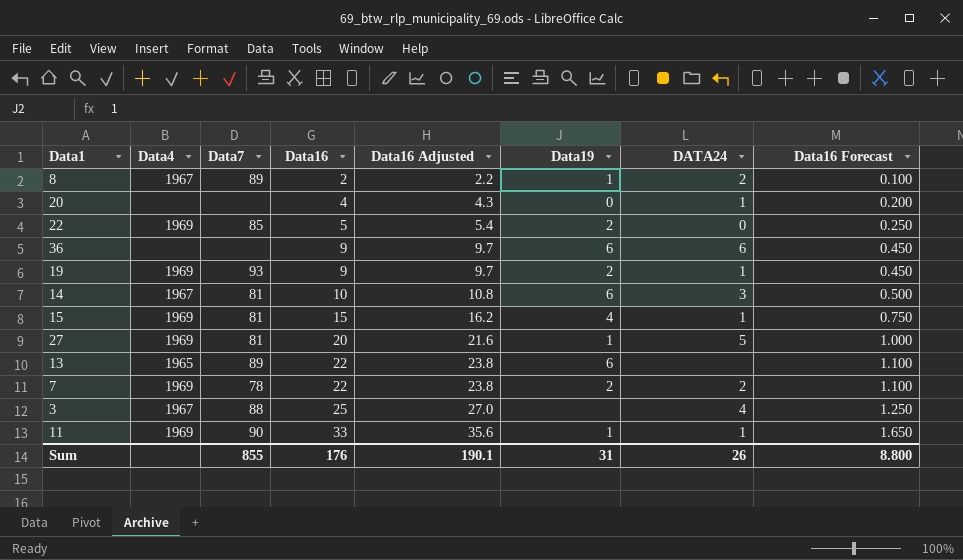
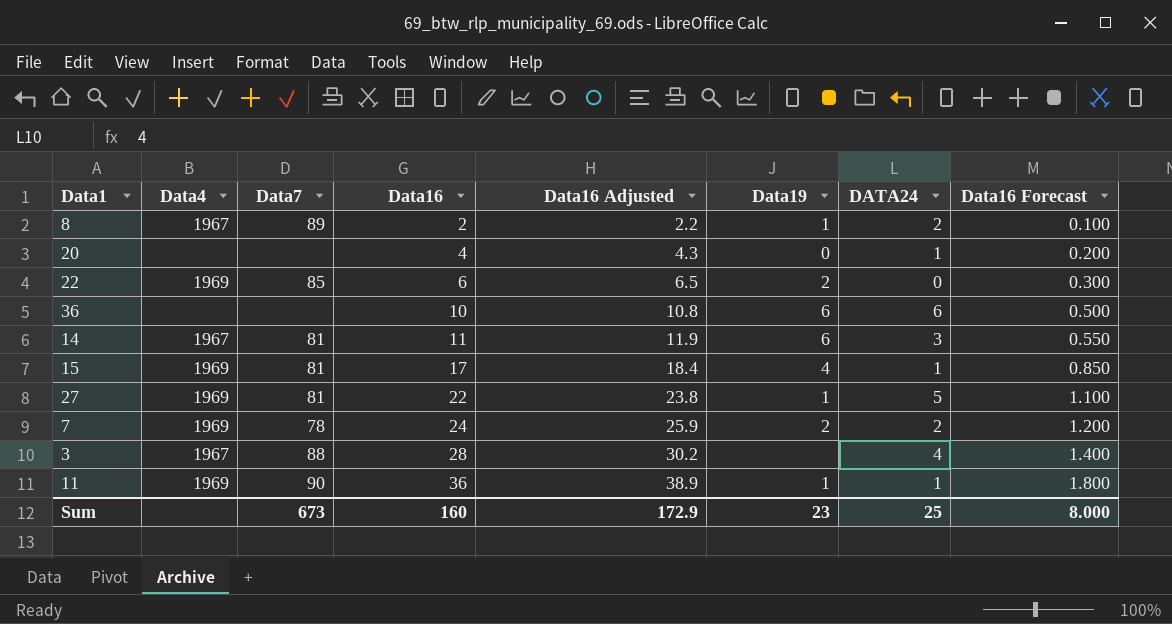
row 19: 1969 | 93 | 9 | 9.7 | 2 | 1 | 0.450 -> none
row 13: 1965 | 89 | 22 | 23.8 | 6 | none | 1.100 -> none
22 | Data16: 5 -> 6
22 | Data16 Adjusted: 5.4 -> 6.5
22 | Data16 Forecast: 0.250 -> 0.300
36 | Data16: 9 -> 10
36 | Data16 Adjusted: 9.7 -> 10.8
36 | Data16 Forecast: 0.450 -> 0.500
14 | Data16: 10 -> 11
14 | Data16 Adjusted: 10.8 -> 11.9
14 | Data16 Forecast: 0.500 -> 0.550
15 | Data16: 15 -> 17
15 | Data16 Adjusted: 16.2 -> 18.4
15 | Data16 Forecast: 0.750 -> 0.850
27 | Data16: 20 -> 22
27 | Data16 Adjusted: 21.6 -> 23.8
27 | Data16 Forecast: 1.000 -> 1.100
7 | Data16: 22 -> 24
7 | Data16 Adjusted: 23.8 -> 25.9
7 | Data16 Forecast: 1.100 -> 1.200
3 | Data16: 25 -> 28
3 | Data16 Adjusted: 27.0 -> 30.2
3 | Data16 Forecast: 1.250 -> 1.400
11 | Data16: 33 -> 36
11 | Data16 Adjusted: 35.6 -> 38.9
11 | Data16 Forecast: 1.650 -> 1.800
Sum | Data7: 855 -> 673
Sum | Data16: 176 -> 160
Sum | Data16 Adjusted: 190.1 -> 172.9
Sum | Data19: 31 -> 23
Sum | DATA24: 26 -> 25
Sum | Data16 Forecast: 8.800 -> 8.000

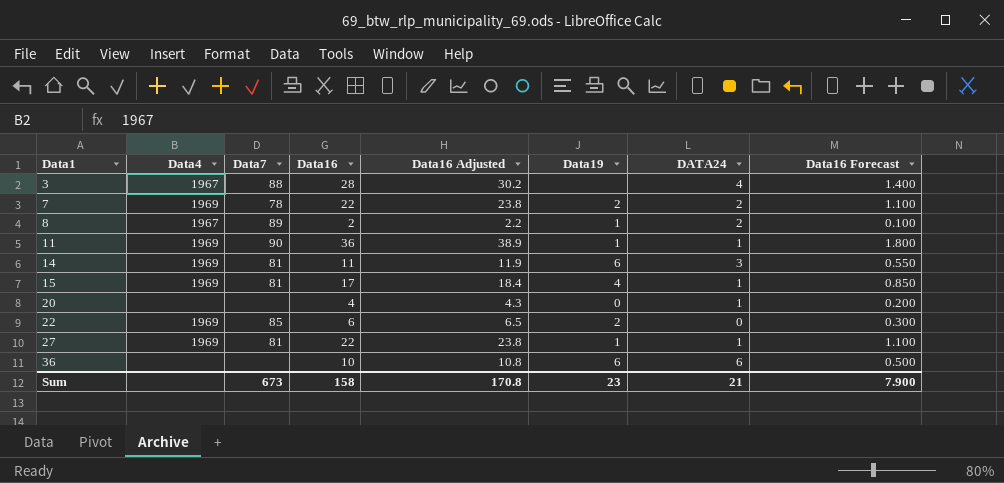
row order: Data16 ascending -> Data1 ascending
7 | Data16: 24 -> 22
7 | Data16 Adjusted: 25.9 -> 23.8
7 | Data16 Forecast: 1.200 -> 1.100
14 | Data4: 1967 -> 1969
27 | DATA24: 5 -> 1
Sum | Data16: 160 -> 158
Sum | Data16 Adjusted: 172.9 -> 170.8
Sum | DATA24: 25 -> 21
Sum | Data16 Forecast: 8.000 -> 7.900

